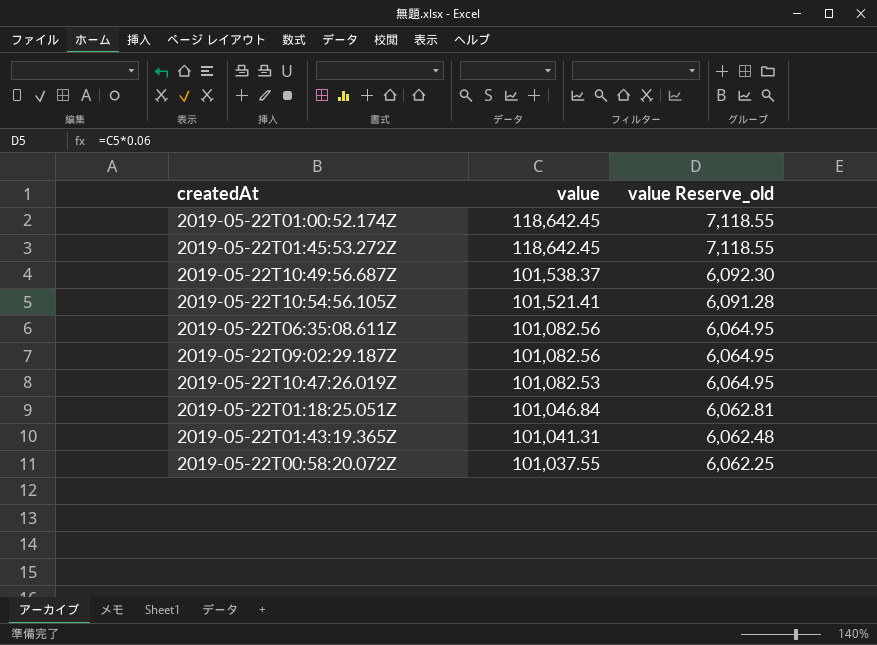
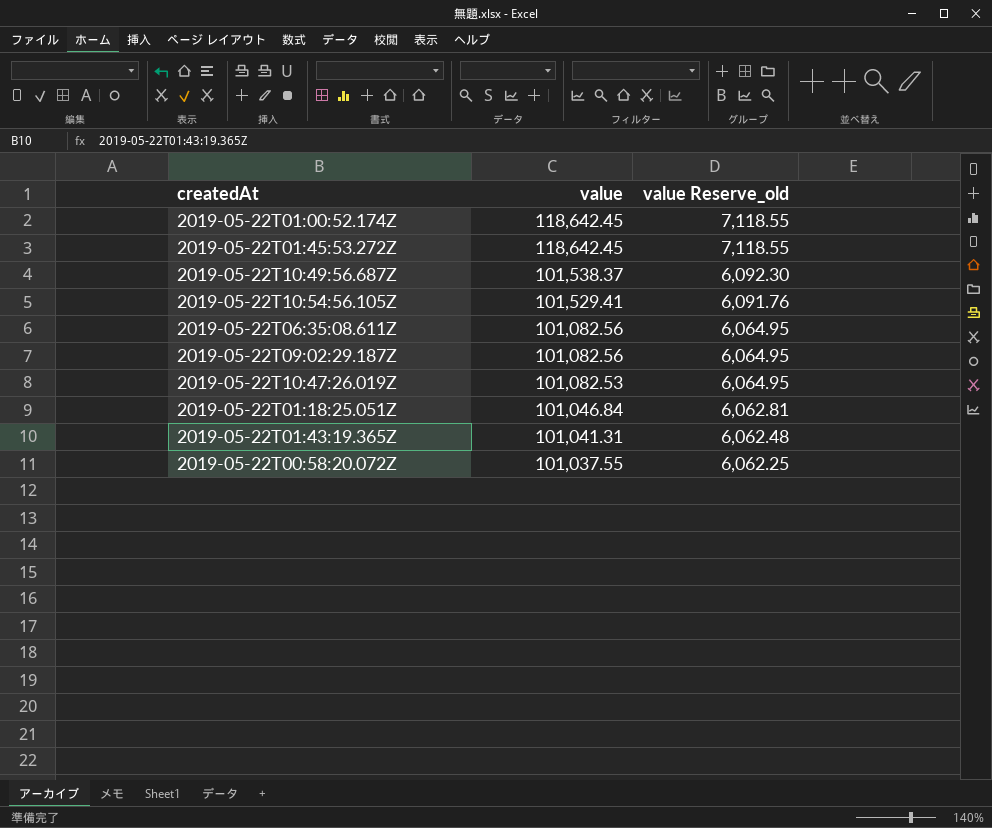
2019-05-22T10:54:56.105Z | value: 101,521.41 -> 101,529.41
2019-05-22T10:54:56.105Z | value Reserve_old: 6,091.28 -> 6,091.76

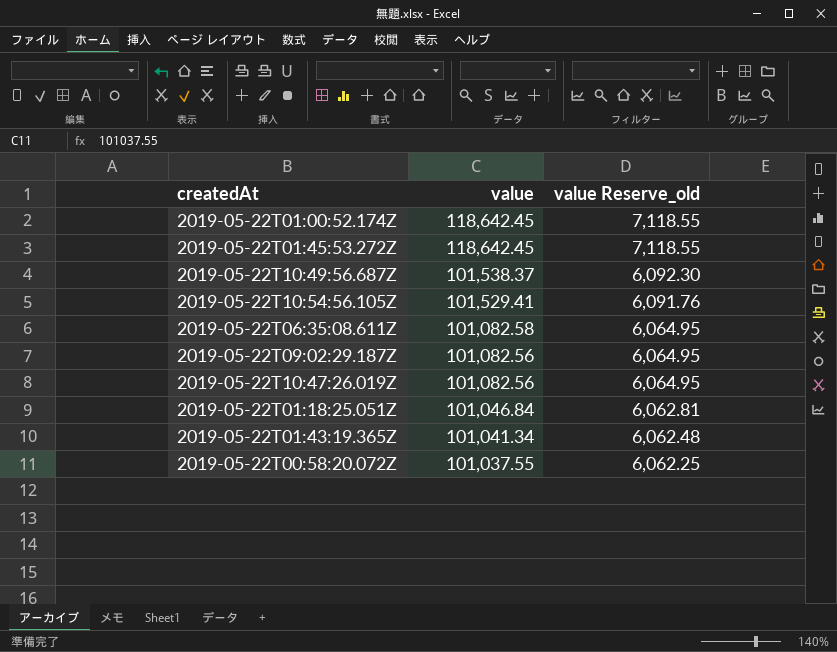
2019-05-22T06:35:08.611Z | value: 101,082.56 -> 101,082.58
2019-05-22T10:47:26.019Z | value: 101,082.53 -> 101,082.56
2019-05-22T01:43:19.365Z | value: 101,041.31 -> 101,041.34

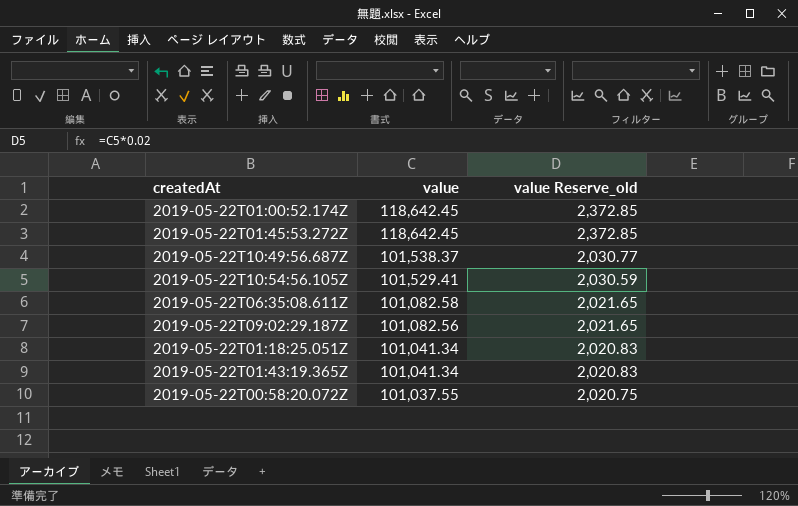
column value Reserve_old | formula: [value] * 0.06 -> [value] * 0.02
row 2019-05-22T10:47:26.019Z: 101,082.56 | 6,064.95 -> none
2019-05-22T01:18:25.051Z | value: 101,046.84 -> 101,041.34

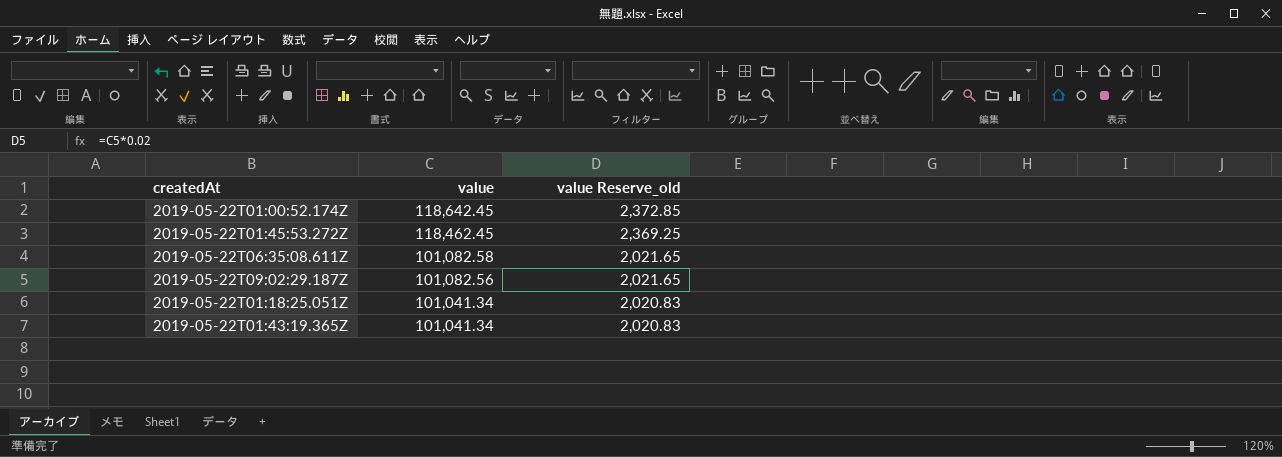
row 2019-05-22T10:49:56.687Z: 101,538.37 | 2,030.77 -> none
row 2019-05-22T10:54:56.105Z: 101,529.41 | 2,030.59 -> none
row 2019-05-22T00:58:20.072Z: 101,037.55 | 2,020.75 -> none
2019-05-22T01:45:53.272Z | value: 118,642.45 -> 118,462.45
2019-05-22T01:45:53.272Z | value Reserve_old: 2,372.85 -> 2,369.25

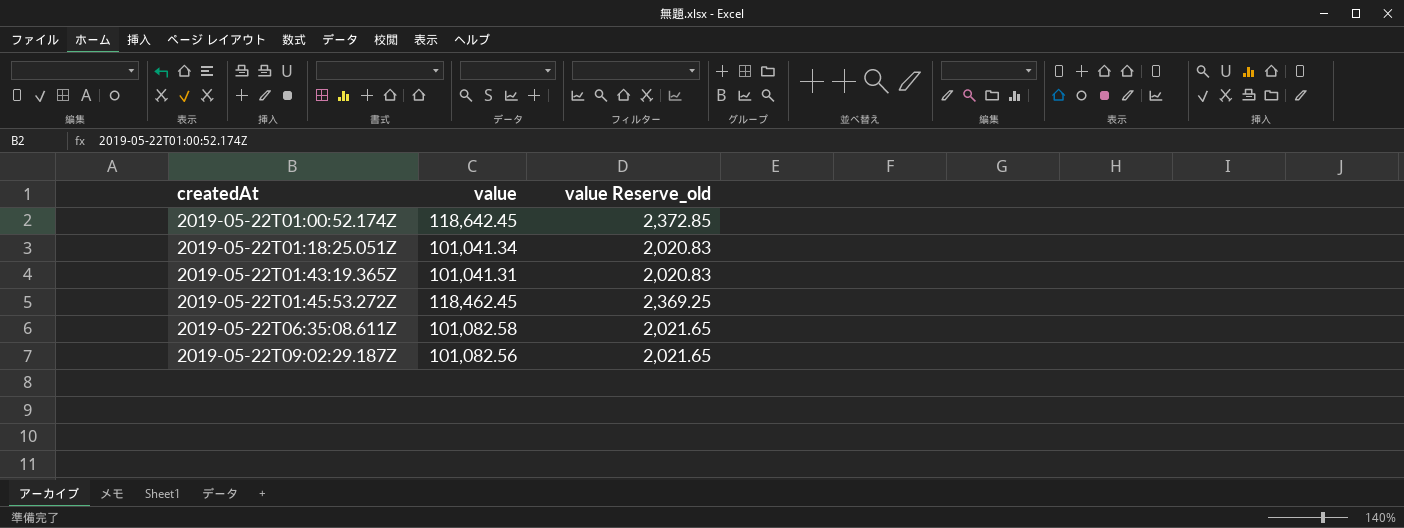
row order: value descending -> createdAt ascending
2019-05-22T01:43:19.365Z | value: 101,041.34 -> 101,041.31

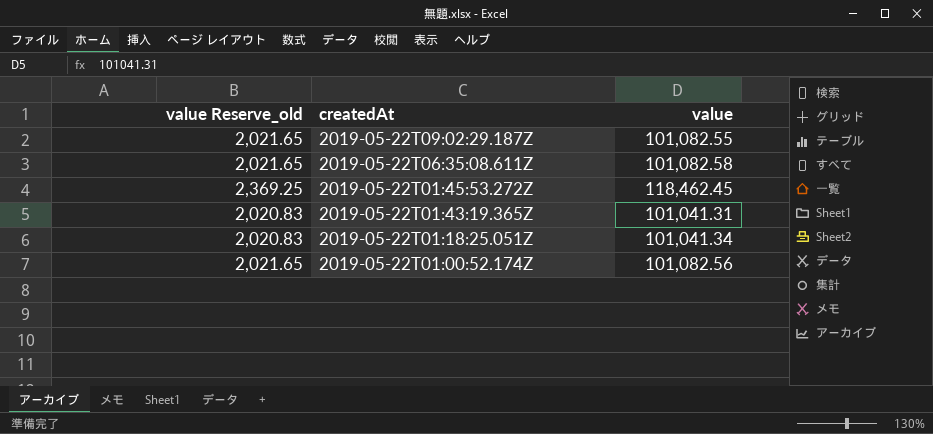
row order: createdAt ascending -> createdAt descending
column value Reserve_old | position: 3 -> 1
2019-05-22T09:02:29.187Z | value: 101,082.56 -> 101,082.55
2019-05-22T01:00:52.174Z | value Reserve_old: 2,372.85 -> 2,021.65
2019-05-22T01:00:52.174Z | value: 118,642.45 -> 101,082.56

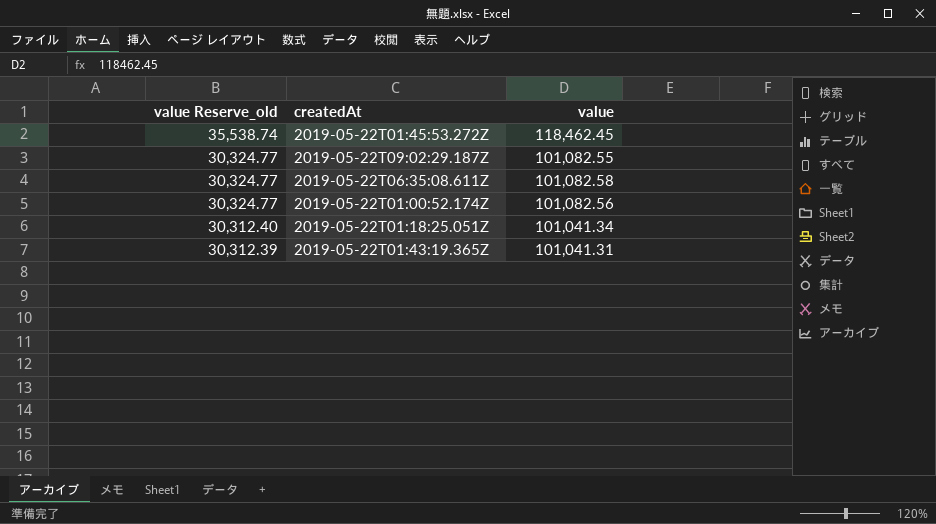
row order: createdAt descending -> value Reserve_old descending
column value Reserve_old | formula: [value] * 0.02 -> [value] * 0.3

